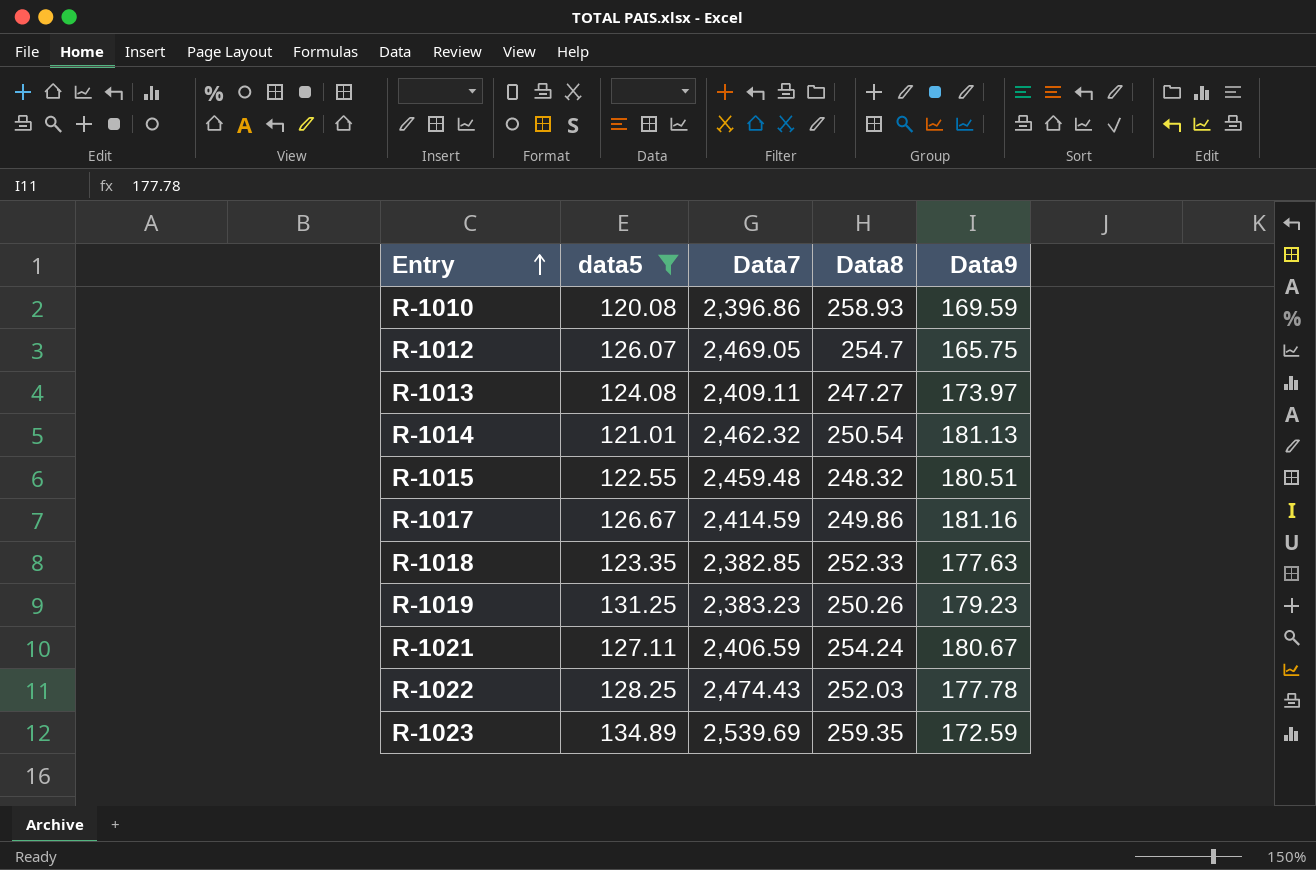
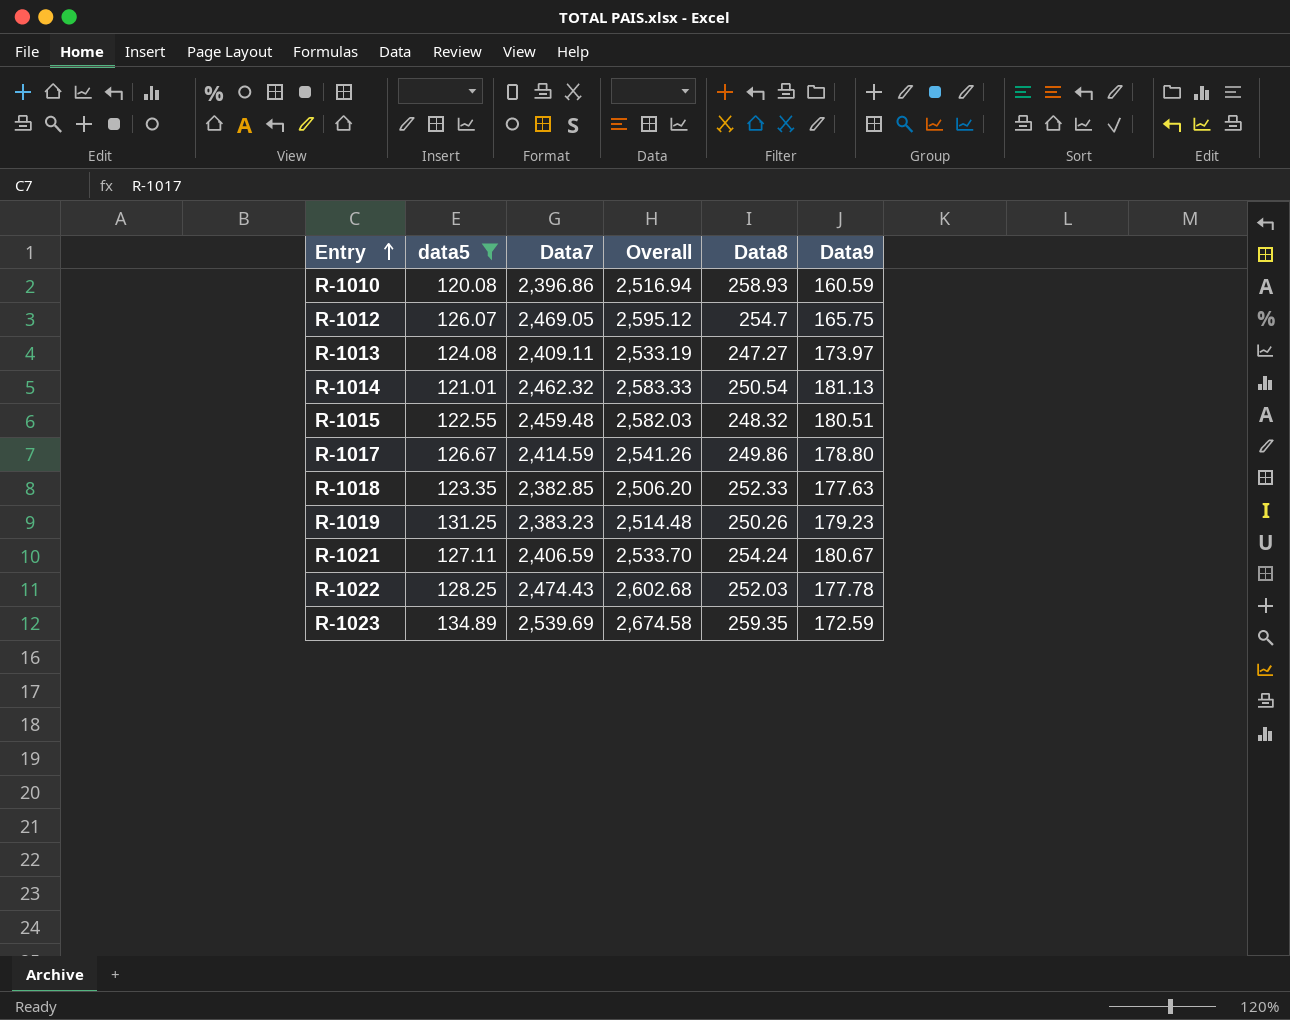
column Overall | formula: none -> [data5] + [Data7]
R-1010 | Data9: 169.59 -> 160.59
R-1017 | Data9: 181.16 -> 178.80

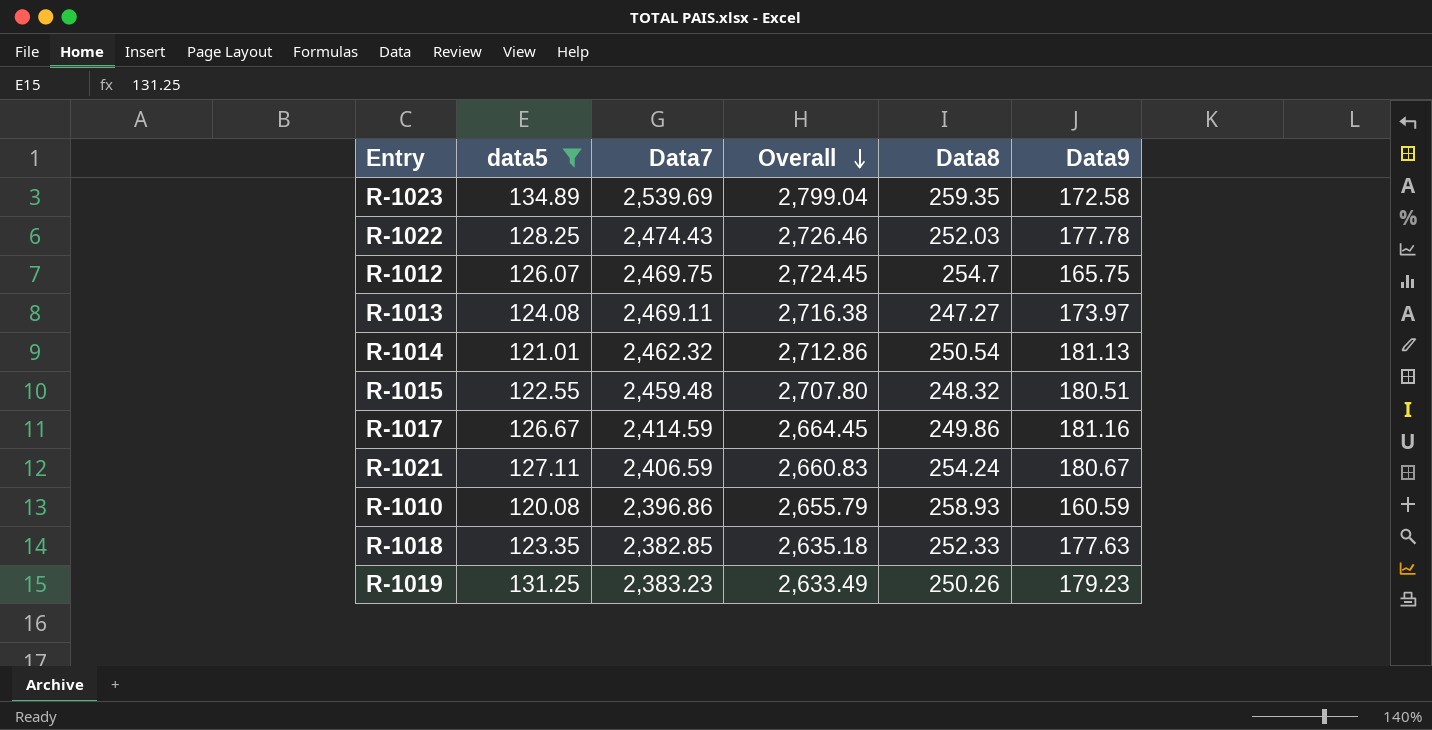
row order: Entry ascending -> Overall descending
column Overall | formula: [data5] + [Data7] -> [Data7] + [Data8]
R-1023 | Data9: 172.59 -> 172.58
R-1012 | Data7: 2,469.05 -> 2,469.75
R-1013 | Data7: 2,409.11 -> 2,469.11
R-1017 | Data9: 178.80 -> 181.16

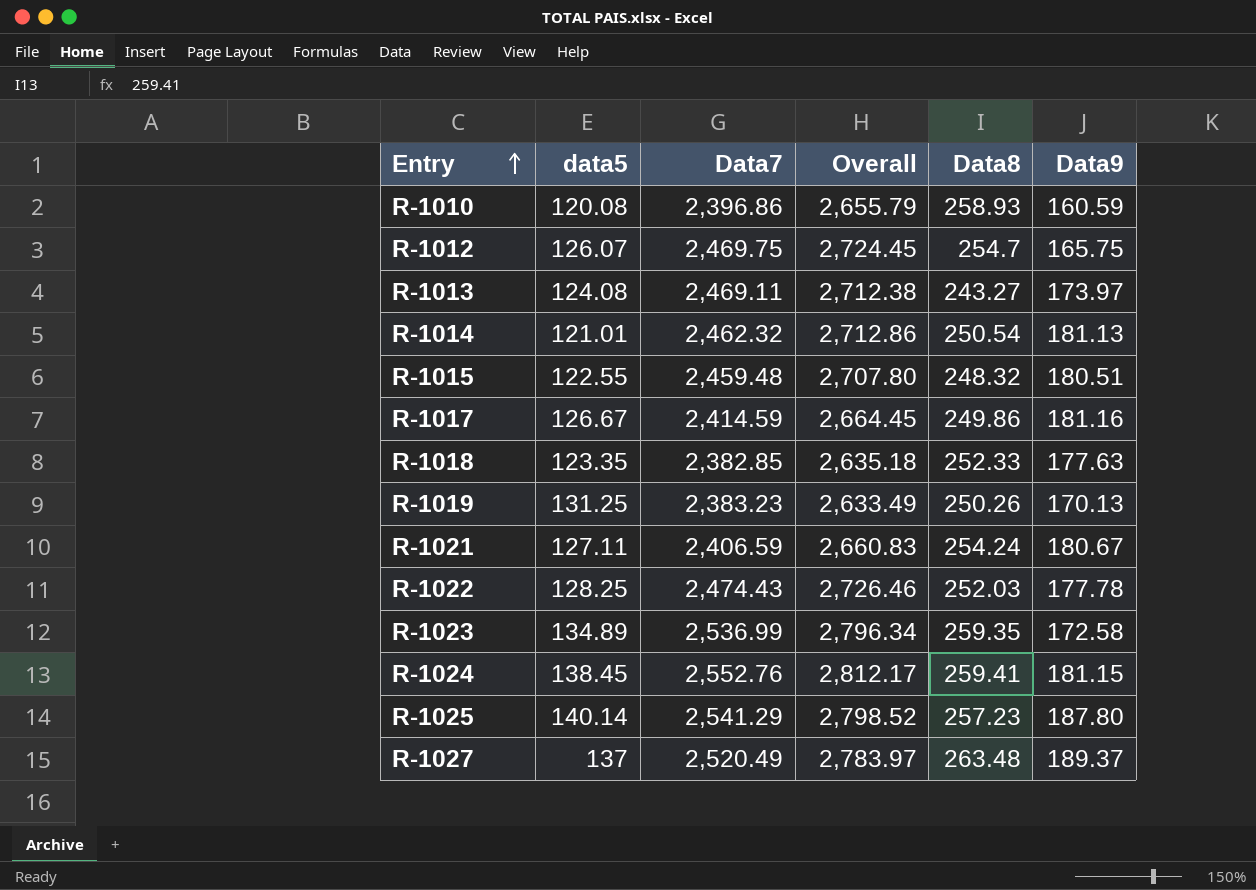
filter: data5 <= 134.89 -> none
row order: Overall descending -> Entry ascending
R-1013 | Overall: 2,716.38 -> 2,712.38
R-1013 | Data8: 247.27 -> 243.27
R-1019 | Data9: 179.23 -> 170.13
R-1023 | Data7: 2,539.69 -> 2,536.99
R-1023 | Overall: 2,799.04 -> 2,796.34

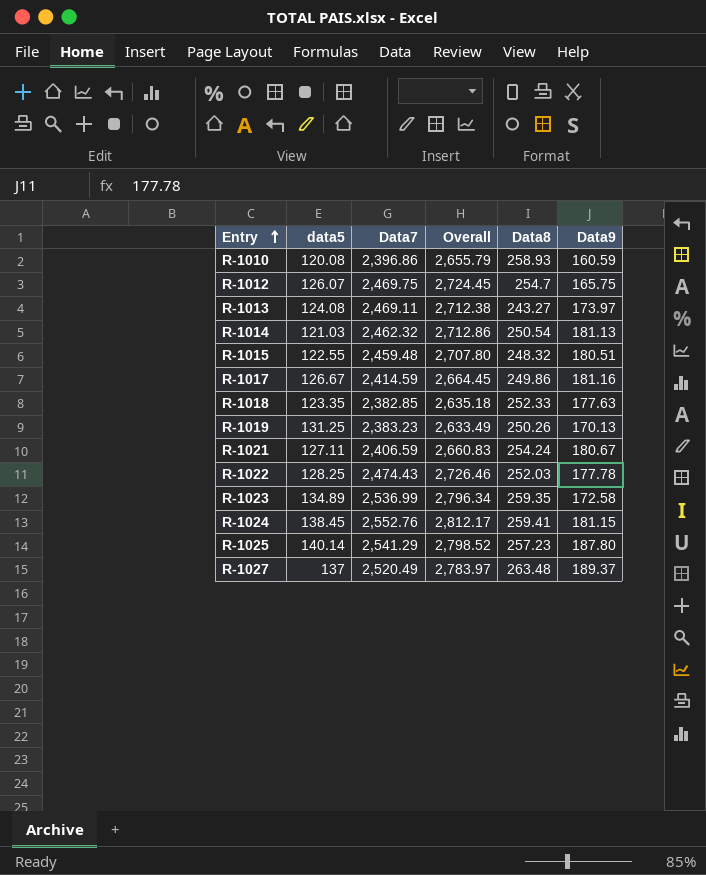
R-1014 | data5: 121.01 -> 121.03

